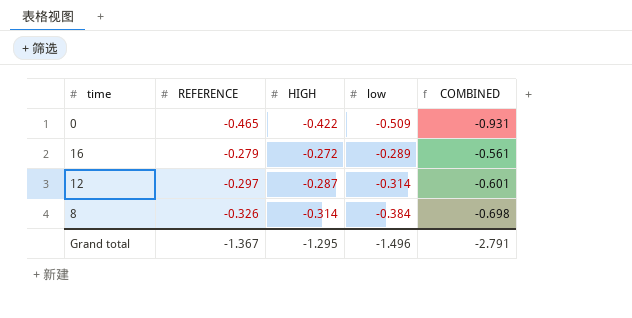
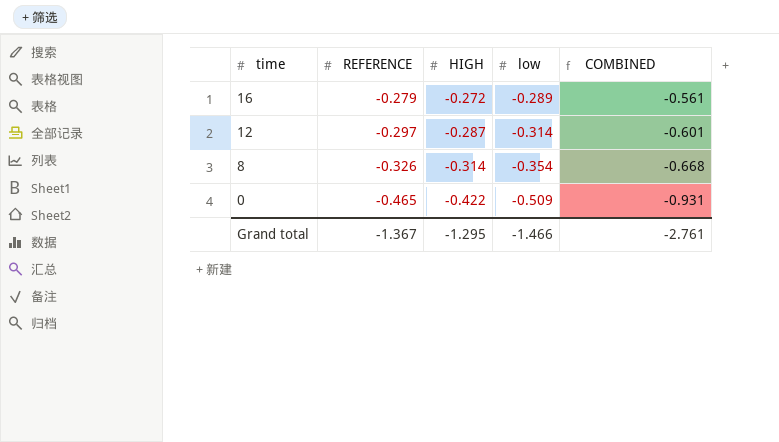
row order: none -> time descending
8 | low: -0.384 -> -0.354
8 | COMBINED: -0.698 -> -0.668
Grand total | low: -1.496 -> -1.466
Grand total | COMBINED: -2.791 -> -2.761

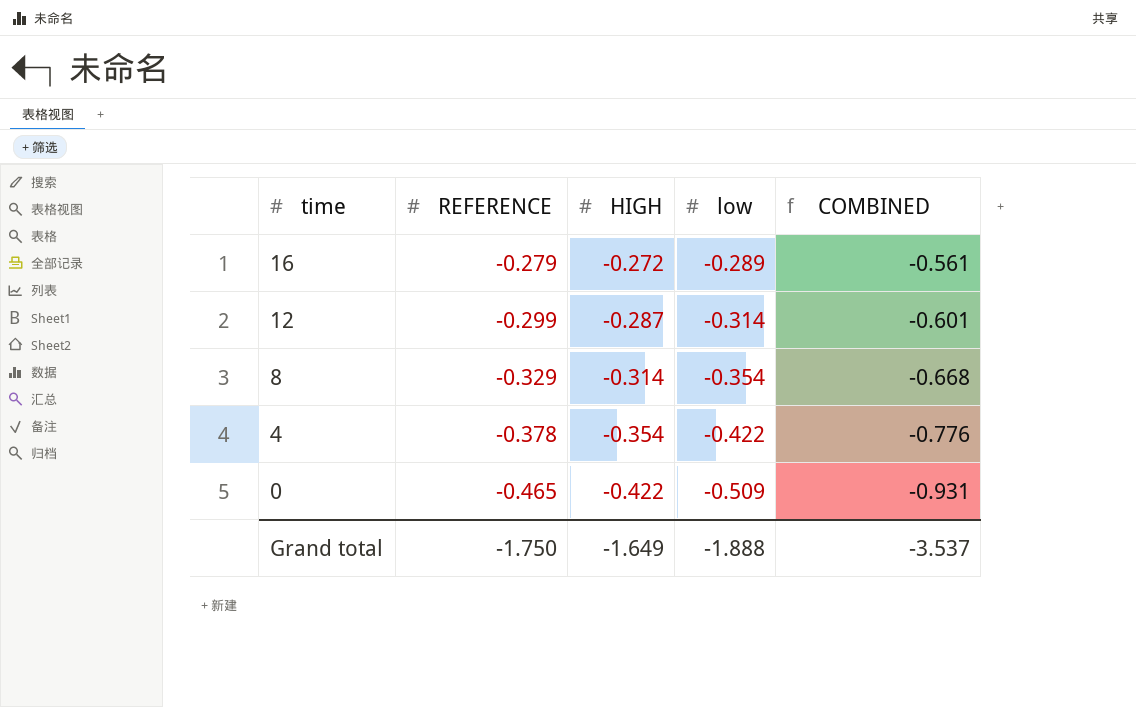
12 | REFERENCE: -0.297 -> -0.299
8 | REFERENCE: -0.326 -> -0.329
row 4: none -> -0.378 | -0.354 | -0.422 | -0.776
Grand total | REFERENCE: -1.367 -> -1.750
Grand total | HIGH: -1.295 -> -1.649
Grand total | low: -1.466 -> -1.888
Grand total | COMBINED: -2.761 -> -3.537

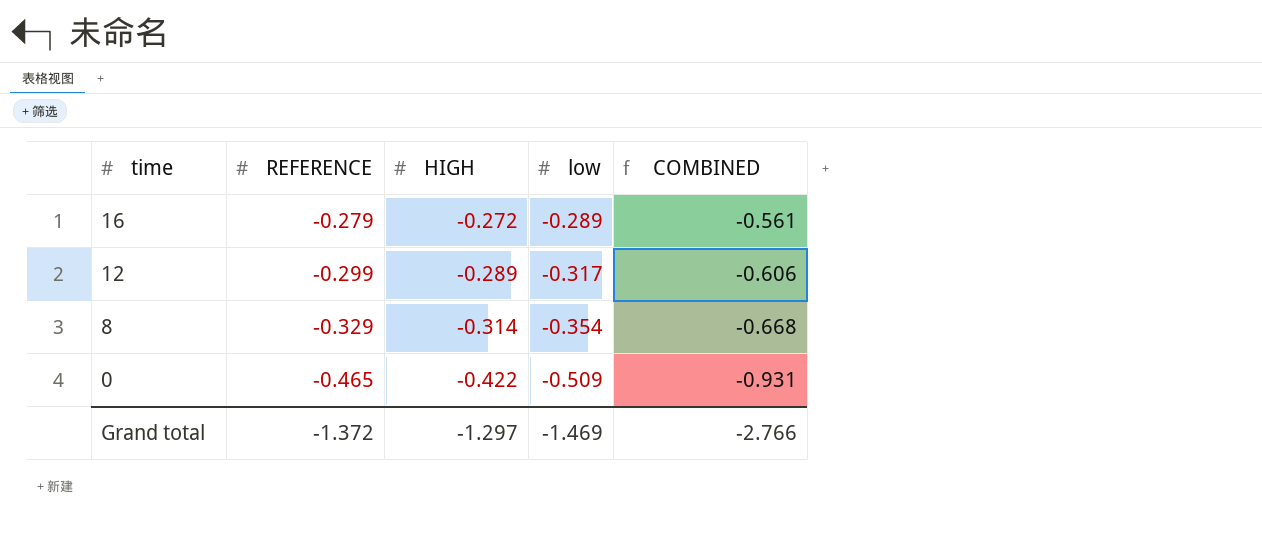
row 4: -0.378 | -0.354 | -0.422 | -0.776 -> none
12 | HIGH: -0.287 -> -0.289
12 | low: -0.314 -> -0.317
12 | COMBINED: -0.601 -> -0.606
Grand total | REFERENCE: -1.750 -> -1.372
Grand total | HIGH: -1.649 -> -1.297
Grand total | low: -1.888 -> -1.469
Grand total | COMBINED: -3.537 -> -2.766

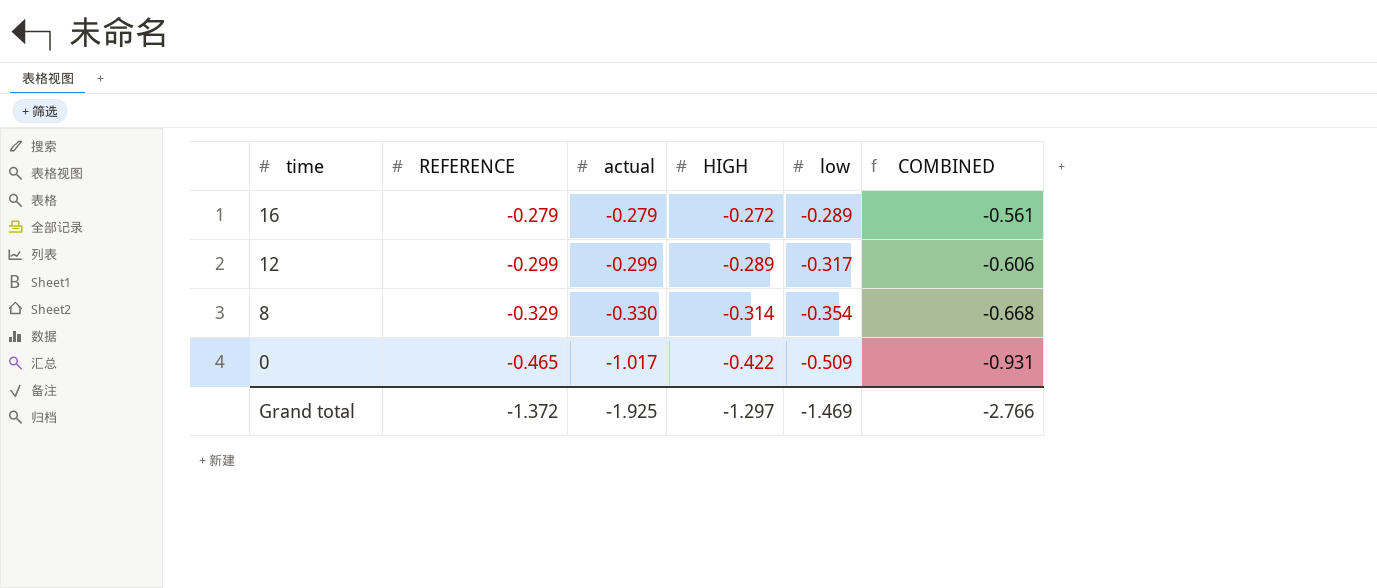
column actual | position: none -> 3

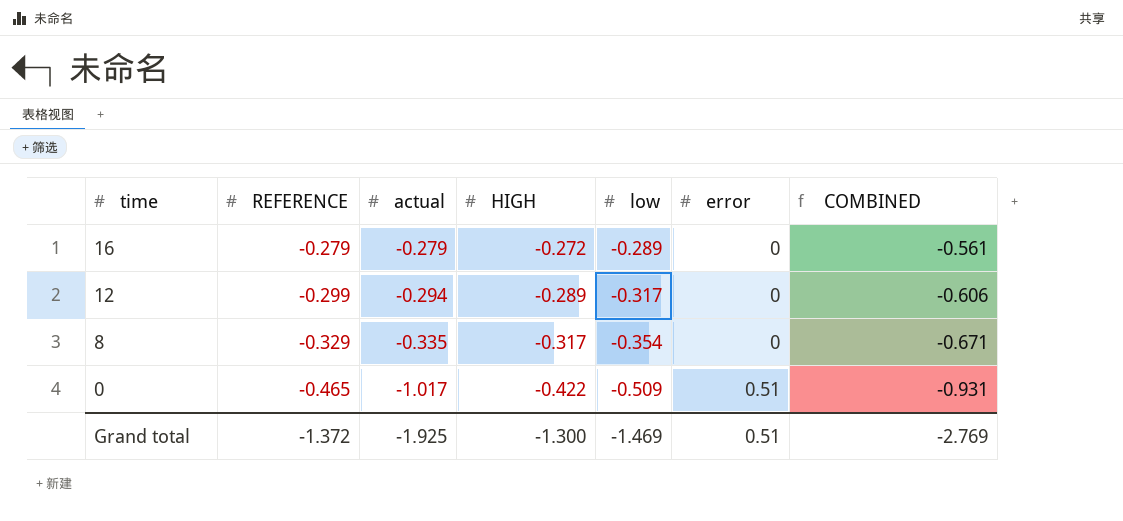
column error | position: none -> 6
12 | actual: -0.299 -> -0.294
8 | actual: -0.330 -> -0.335
8 | HIGH: -0.314 -> -0.317
8 | COMBINED: -0.668 -> -0.671
Grand total | HIGH: -1.297 -> -1.300
Grand total | COMBINED: -2.766 -> -2.769

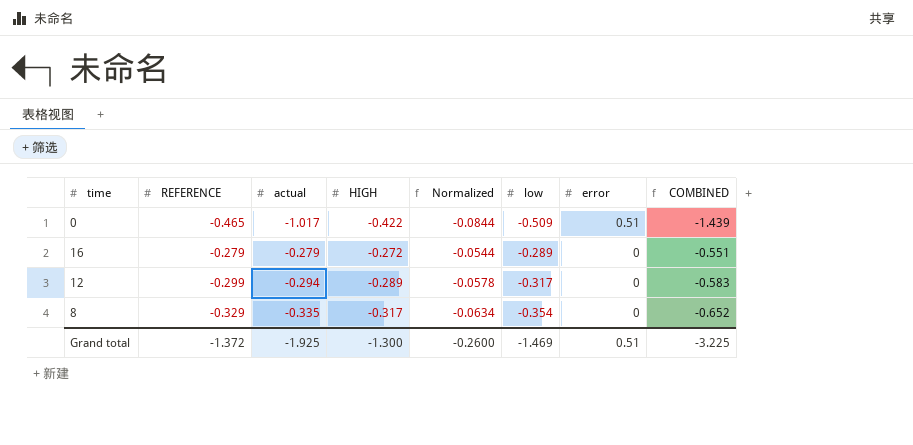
row order: time descending -> error descending
column Normalized | formula: none -> [HIGH] * 0.2
column COMBINED | formula: [HIGH] + [low] -> [actual] + [HIGH]
Grand total | COMBINED: -2.769 -> -3.225

